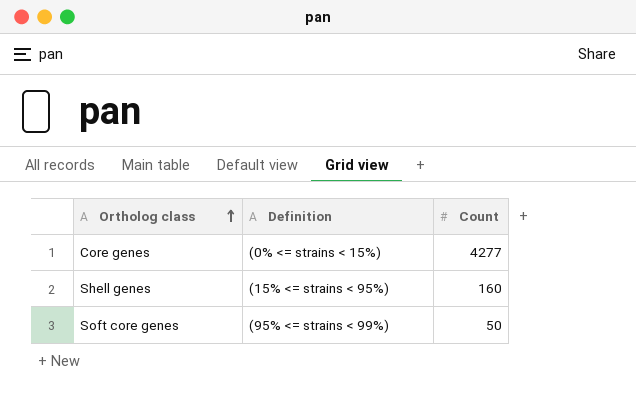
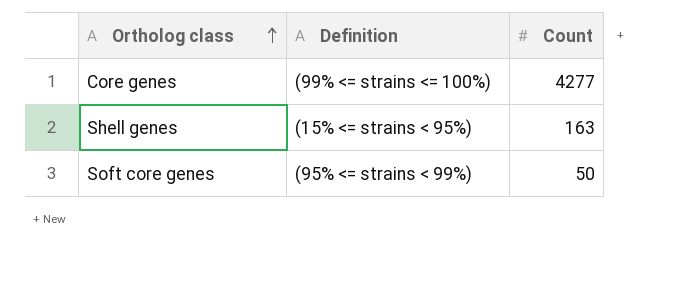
Core genes | Definition: (0% <= strains < 15%) -> (99% <= strains <= 100%)
Shell genes | Count: 160 -> 163

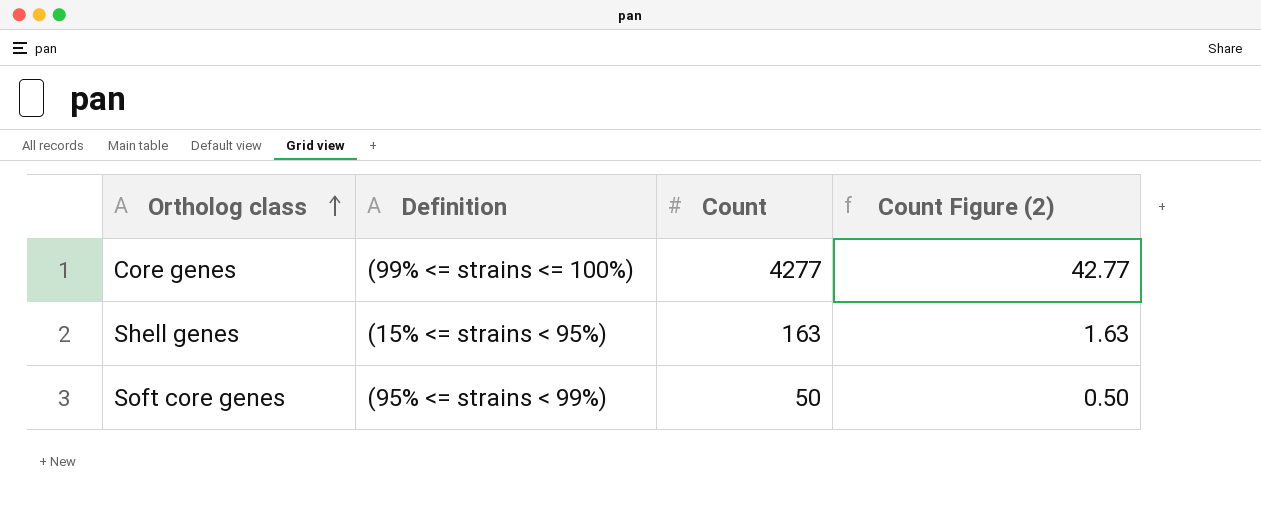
column Count Figure (2) | formula: none -> [Count] * 0.01

